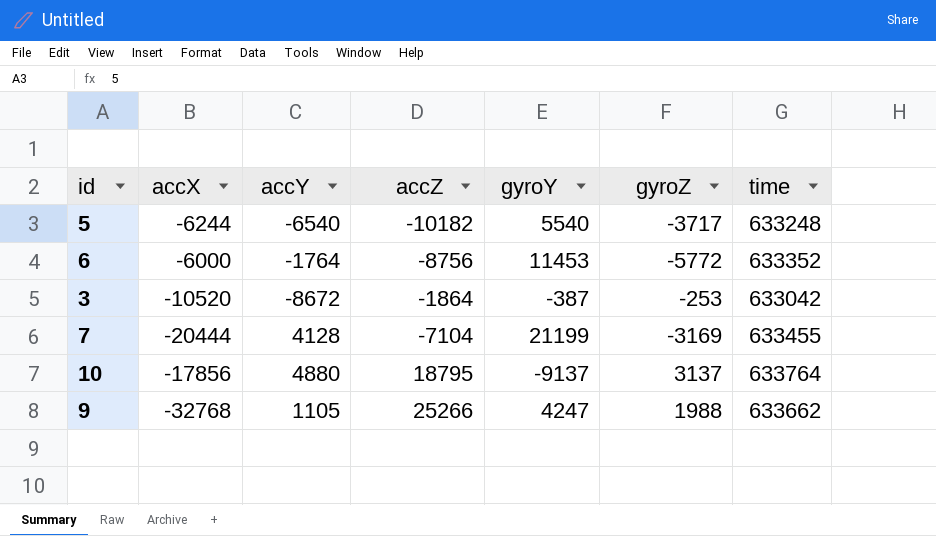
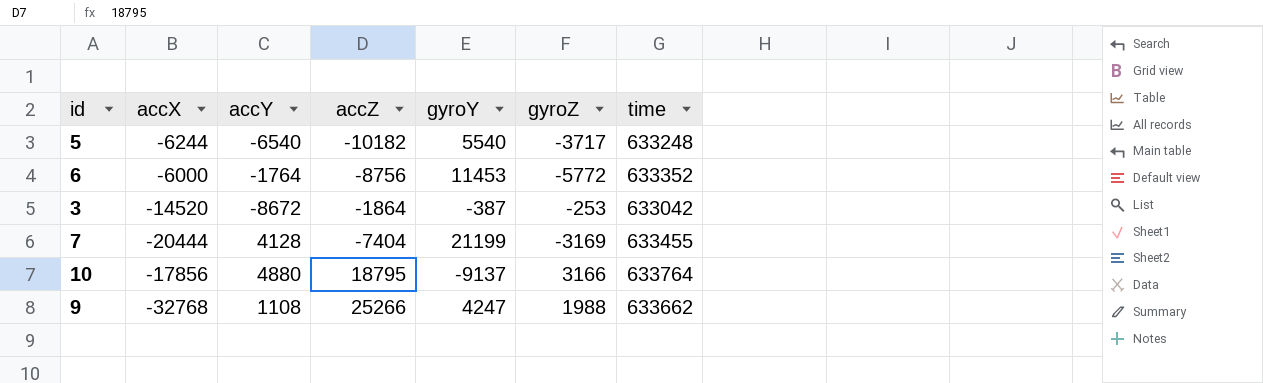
3 | accX: -10520 -> -14520
7 | accZ: -7104 -> -7404
10 | gyroZ: 3137 -> 3166
9 | accY: 1105 -> 1108

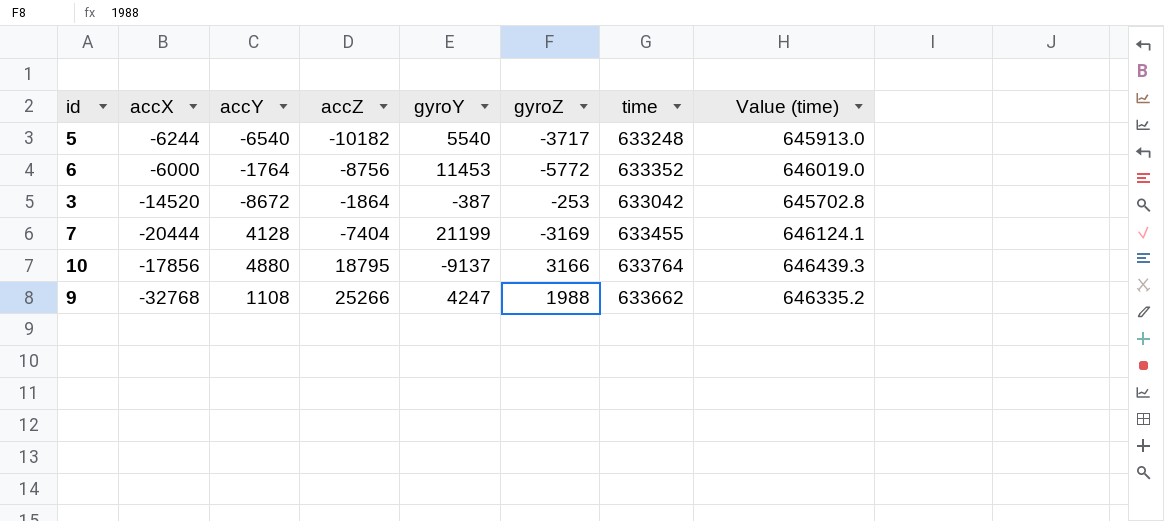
column Value (time) | formula: none -> [time] * 1.02

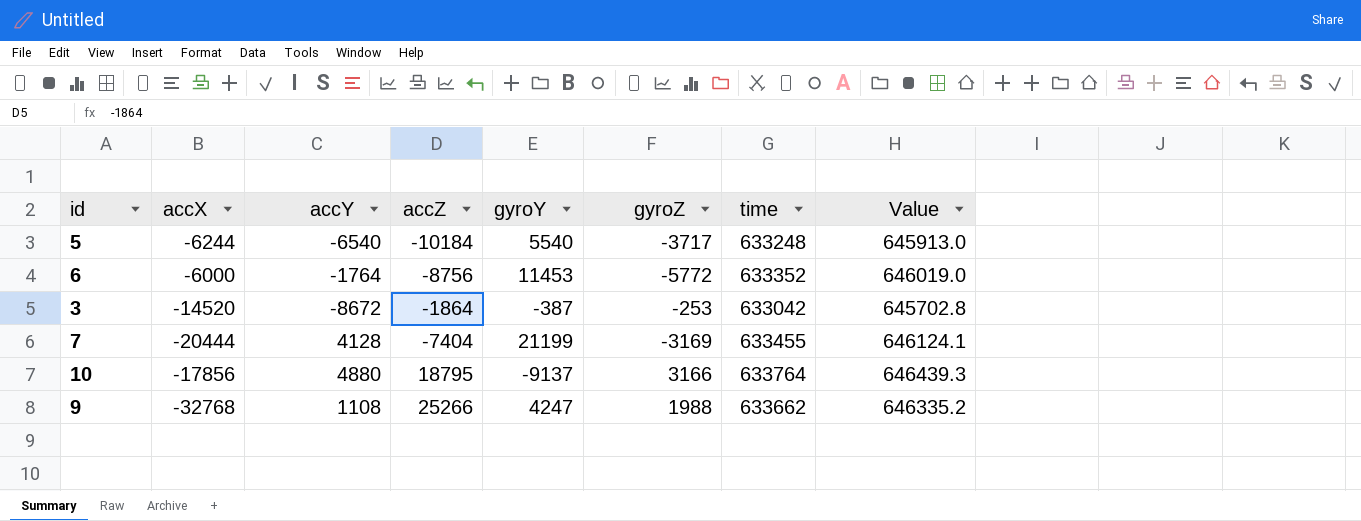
column name: Value (time) -> Value
5 | accZ: -10182 -> -10184

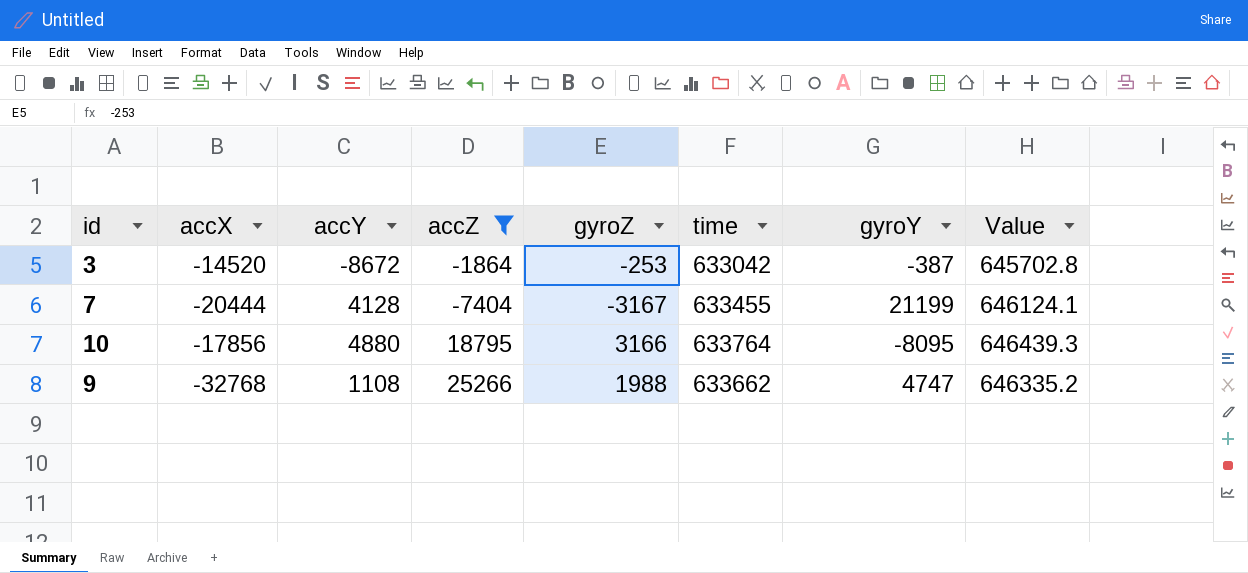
filter: none -> accZ >= -7404
column gyroY | position: 5 -> 7
7 | gyroZ: -3169 -> -3167
10 | gyroY: -9137 -> -8095
9 | gyroY: 4247 -> 4747

